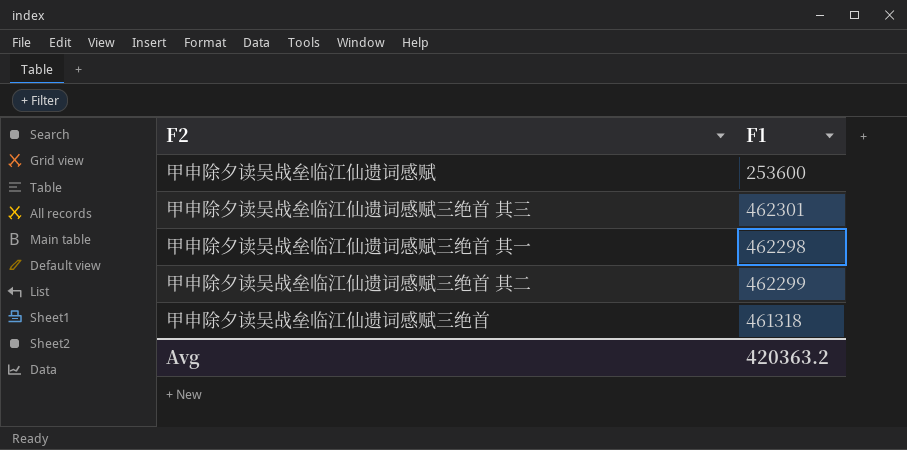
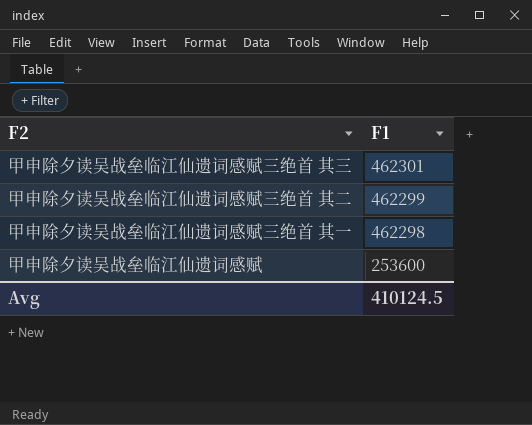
row order: none -> F1 descending
row 甲申除夕读吴战垒临江仙遗词感赋三绝首: 461318 -> none
Avg | F1: 420363.2 -> 410124.5

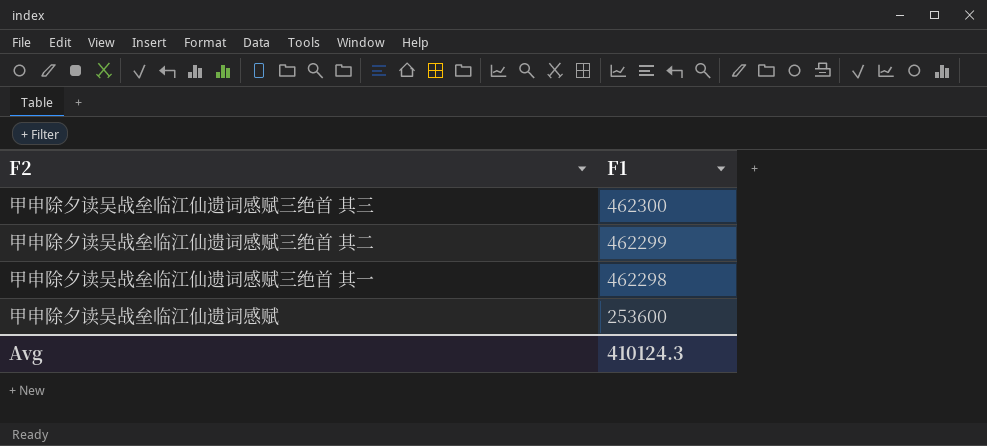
甲申除夕读吴战垒临江仙遗词感赋三绝首 其三 | F1: 462301 -> 462300
Avg | F1: 410124.5 -> 410124.3

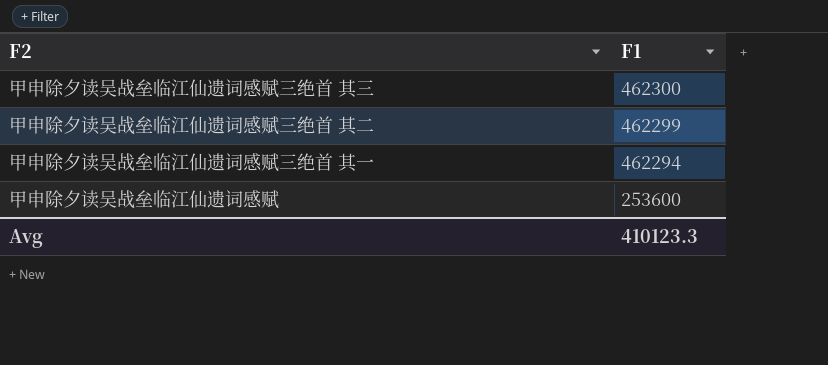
甲申除夕读吴战垒临江仙遗词感赋三绝首 其一 | F1: 462298 -> 462294
Avg | F1: 410124.3 -> 410123.3

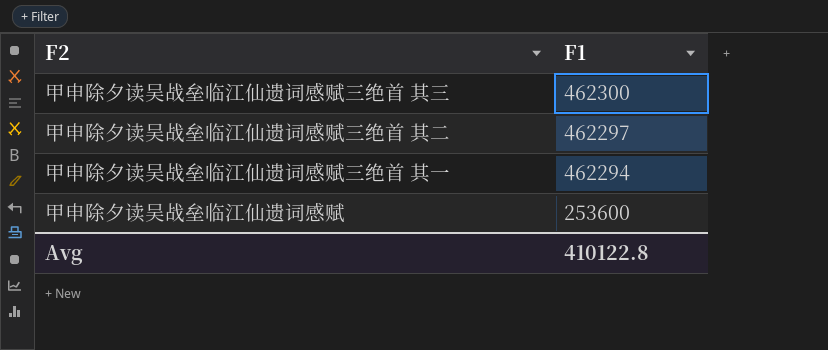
甲申除夕读吴战垒临江仙遗词感赋三绝首 其二 | F1: 462299 -> 462297
Avg | F1: 410123.3 -> 410122.8

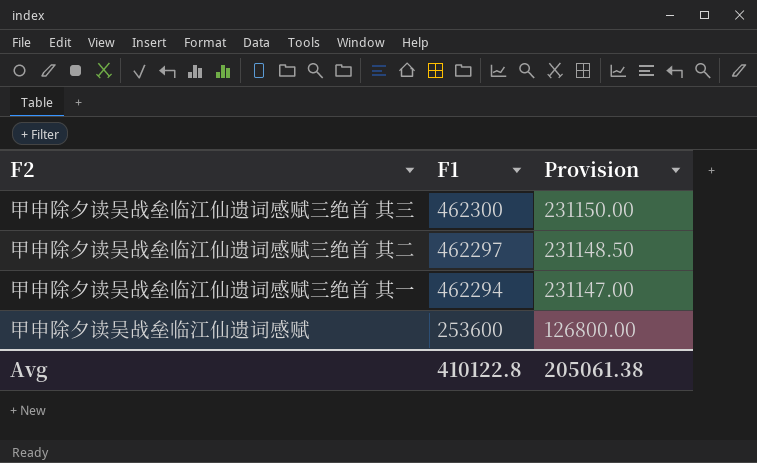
column Provision | formula: none -> [F1] * 0.5

